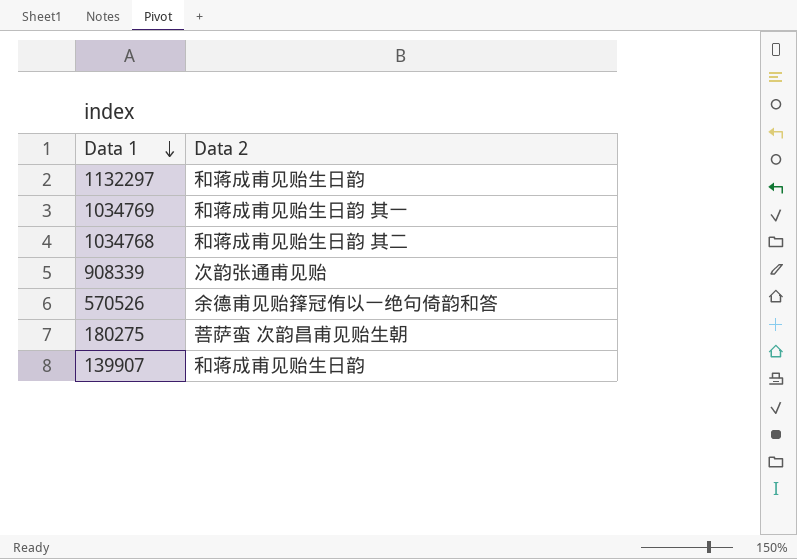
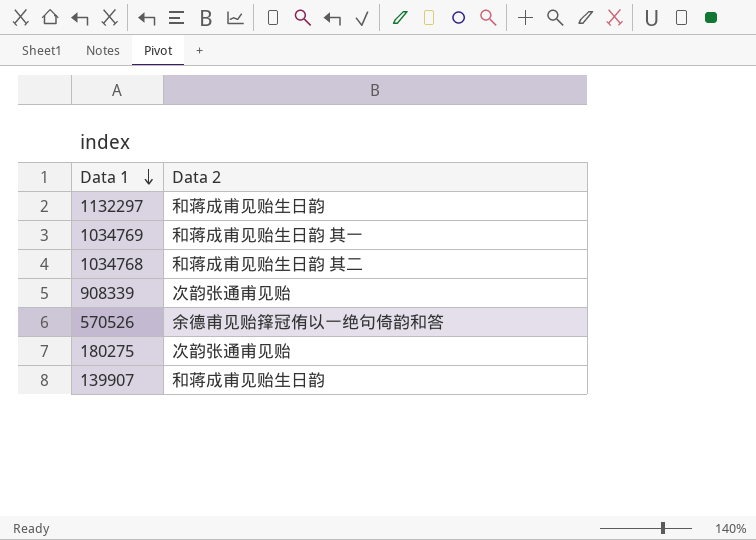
180275 | Data 2: 菩萨蛮 次韵昌甫见贻生朝 -> 次韵张通甫见贻

